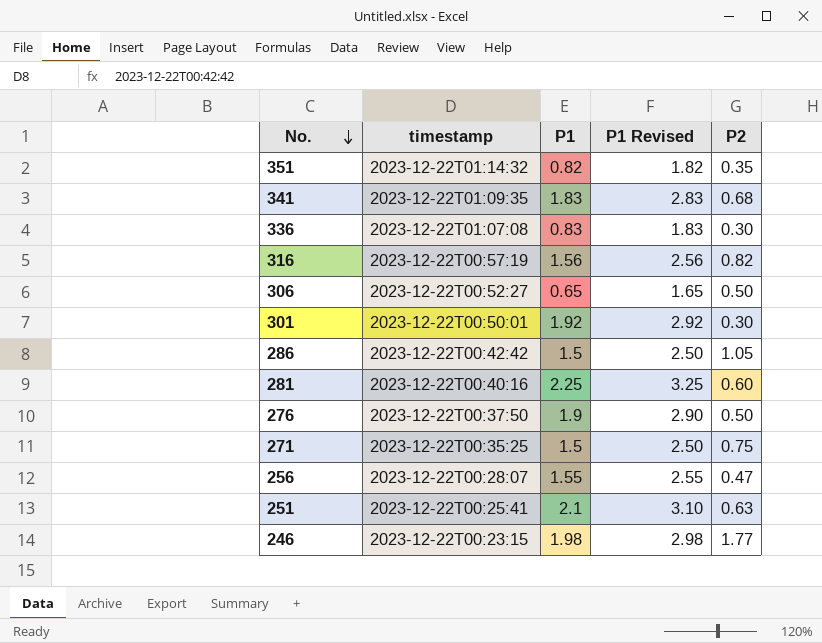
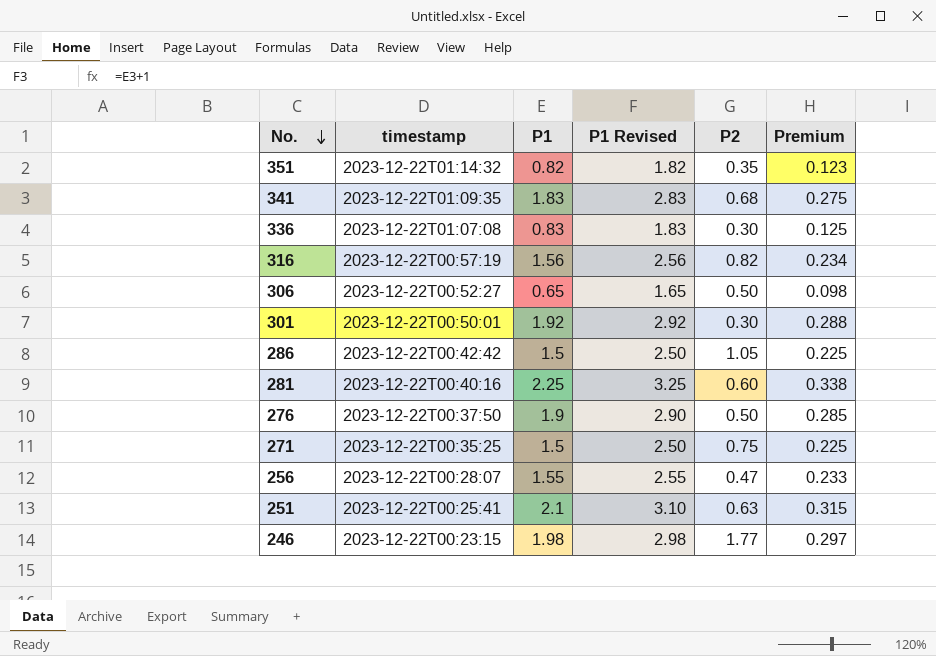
column Premium | formula: none -> [P1] * 0.15

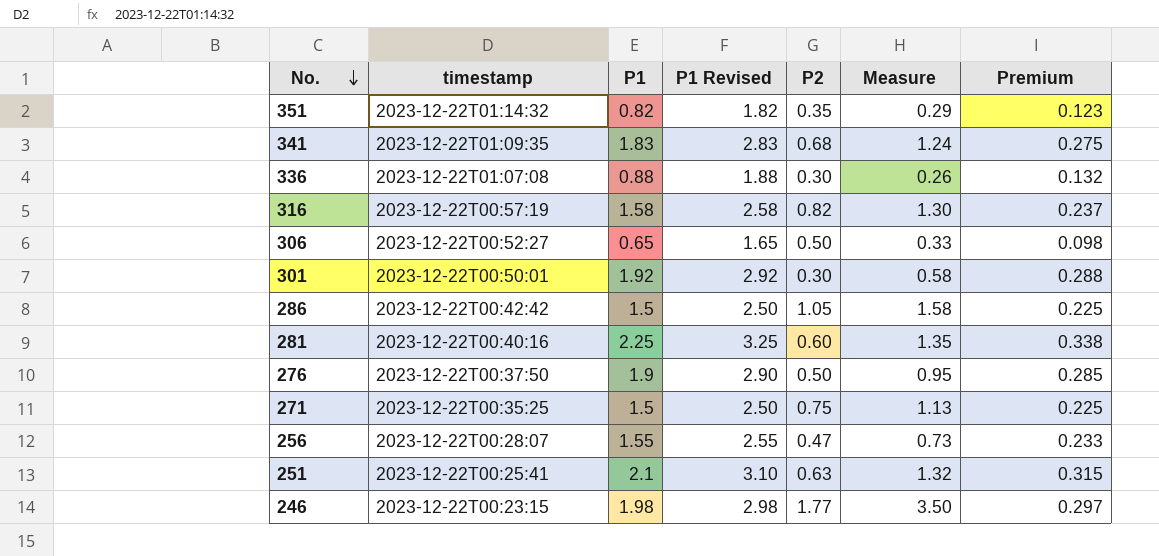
column Measure | formula: none -> [P1] * [P2]
336 | P1: 0.83 -> 0.88
336 | P1 Revised: 1.83 -> 1.88
336 | Premium: 0.125 -> 0.132
316 | P1: 1.56 -> 1.58
316 | P1 Revised: 2.56 -> 2.58
316 | Premium: 0.234 -> 0.237

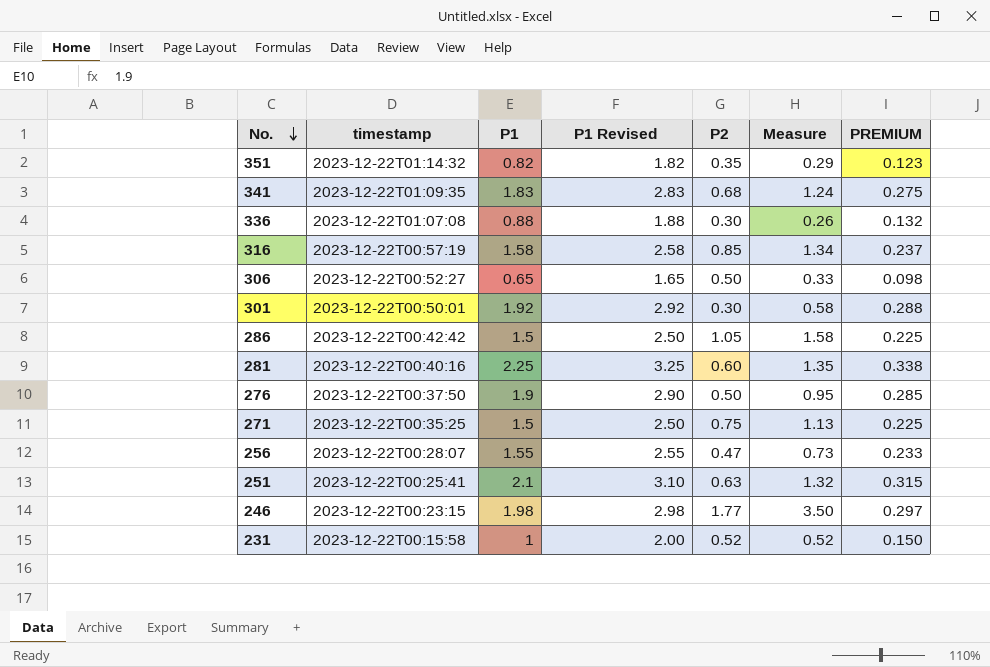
column name: Premium -> PREMIUM
316 | P2: 0.82 -> 0.85
316 | Measure: 1.30 -> 1.34
row 231: none -> 2023-12-22T00:15:58 | 1 | 2.00 | 0.52 | 0.52 | 0.150

